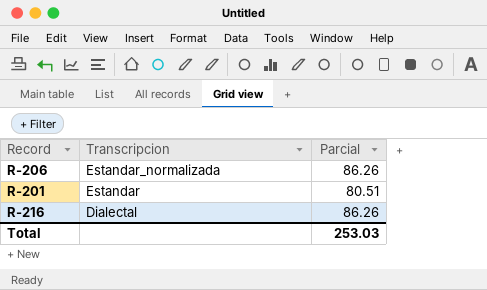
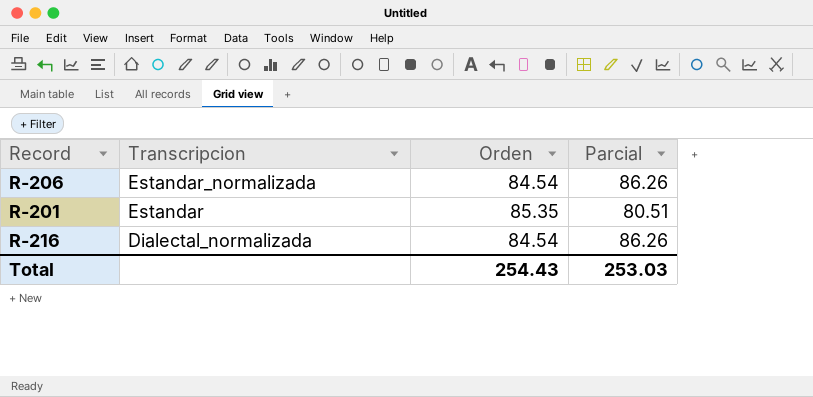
column Orden | position: none -> 3
R-216 | Transcripcion: Dialectal -> Dialectal_normalizada

